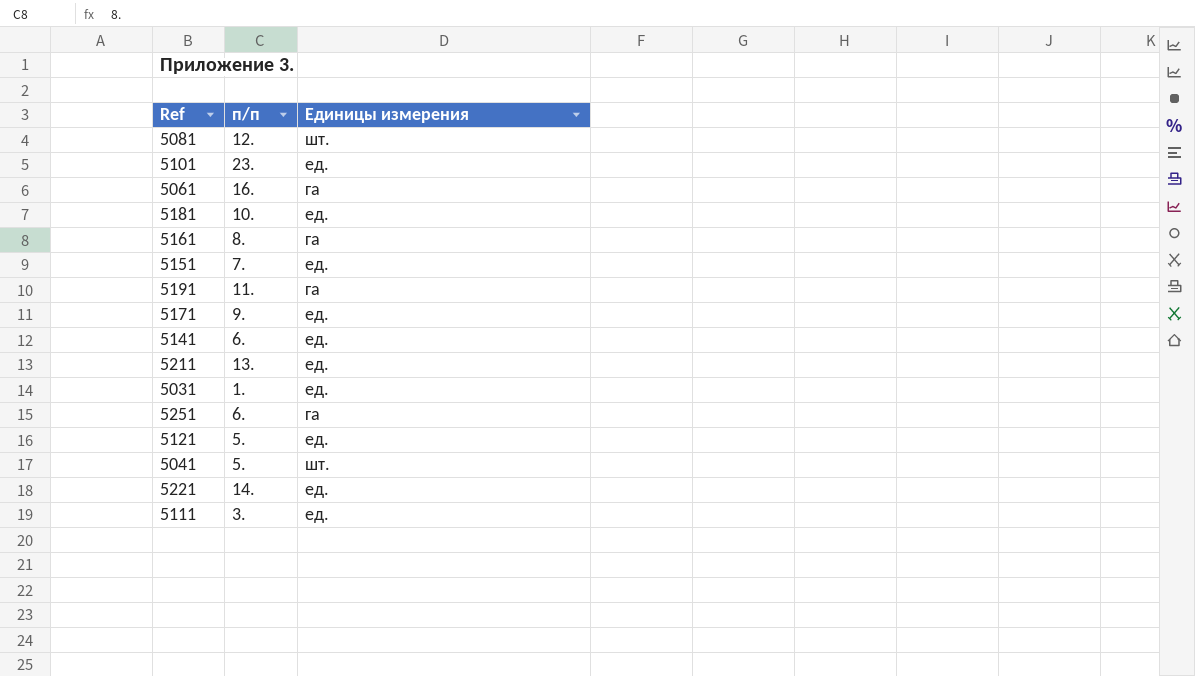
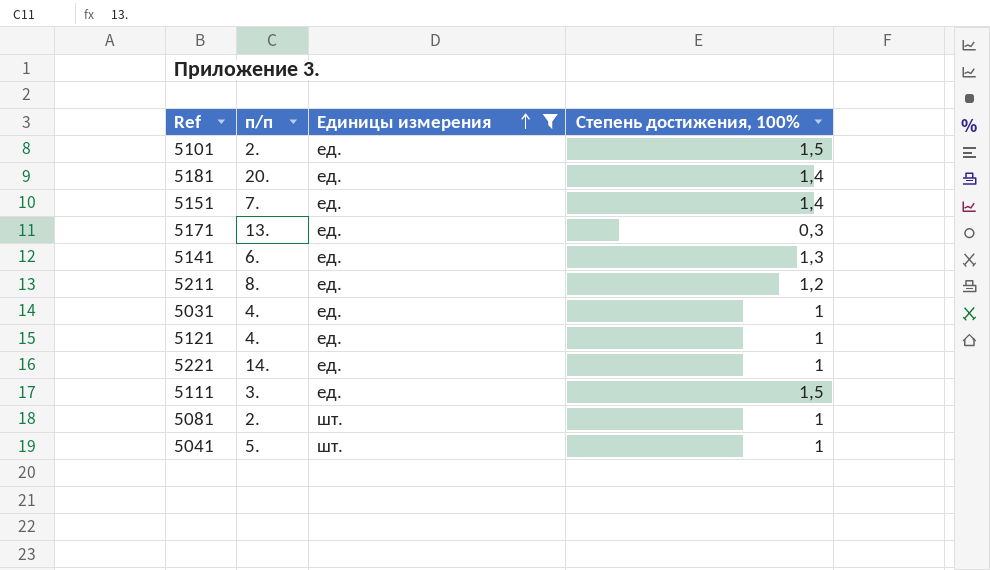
filter: none -> Единицы измерения != га
row order: none -> Единицы измерения ascending
column Степень достижения, 100% | position: none -> 4
5101 | п/п: 23. -> 2.
5181 | п/п: 10. -> 20.
5171 | п/п: 9. -> 13.
5211 | п/п: 13. -> 8.
5031 | п/п: 1. -> 4.
5121 | п/п: 5. -> 4.
5081 | п/п: 12. -> 2.

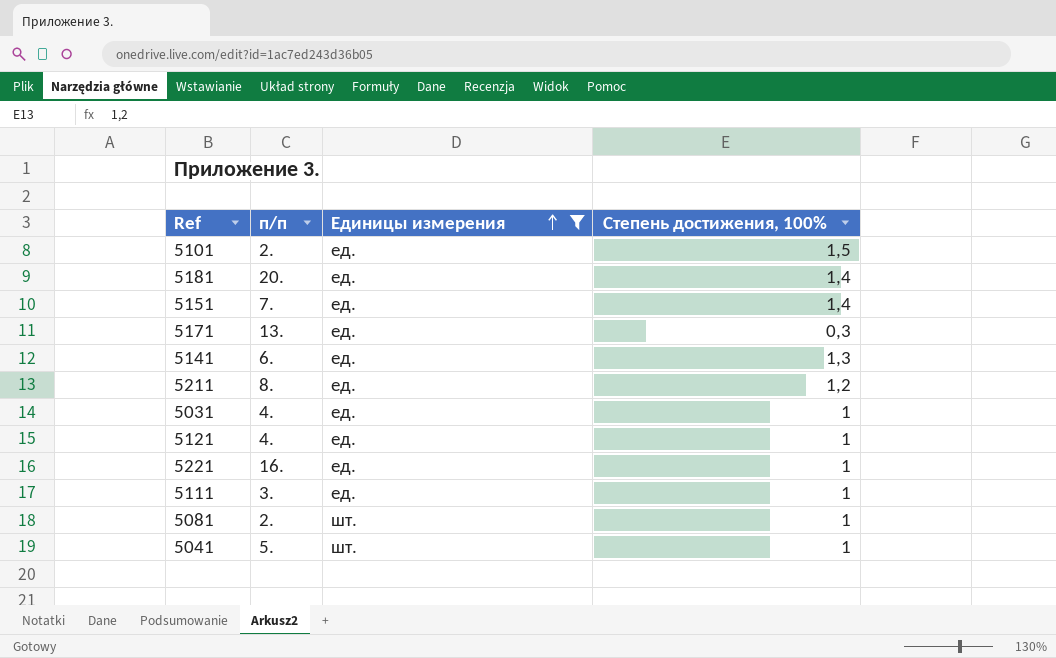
5221 | п/п: 14. -> 16.
5111 | Степень достижения, 100%: 1,5 -> 1

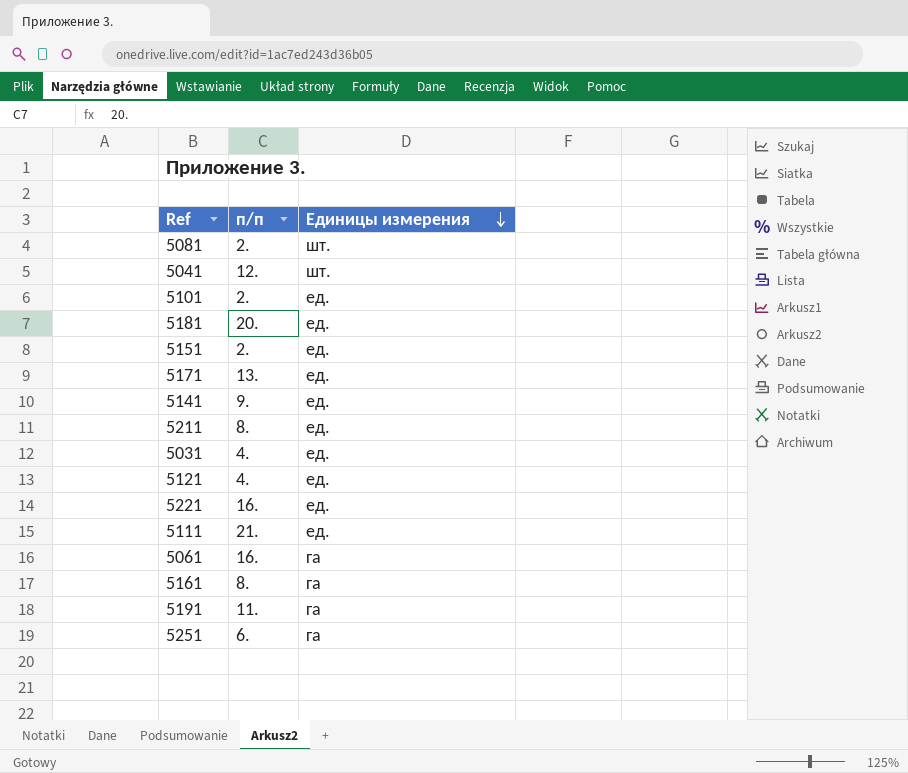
filter: Единицы измерения != га -> none
row order: Единицы измерения ascending -> Единицы измерения descending
column Степень достижения, 100% | position: 4 -> none
5041 | п/п: 5. -> 12.
5151 | п/п: 7. -> 2.
5141 | п/п: 6. -> 9.
5111 | п/п: 3. -> 21.

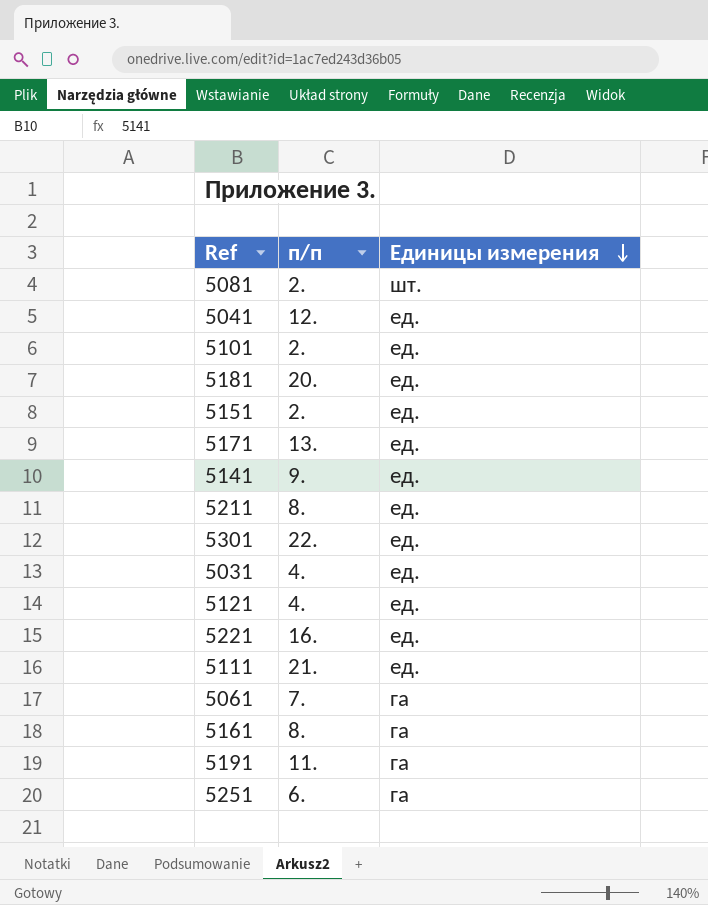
5041 | Единицы измерения: шт. -> ед.
row 5301: none -> 22. | ед.
5061 | п/п: 16. -> 7.

